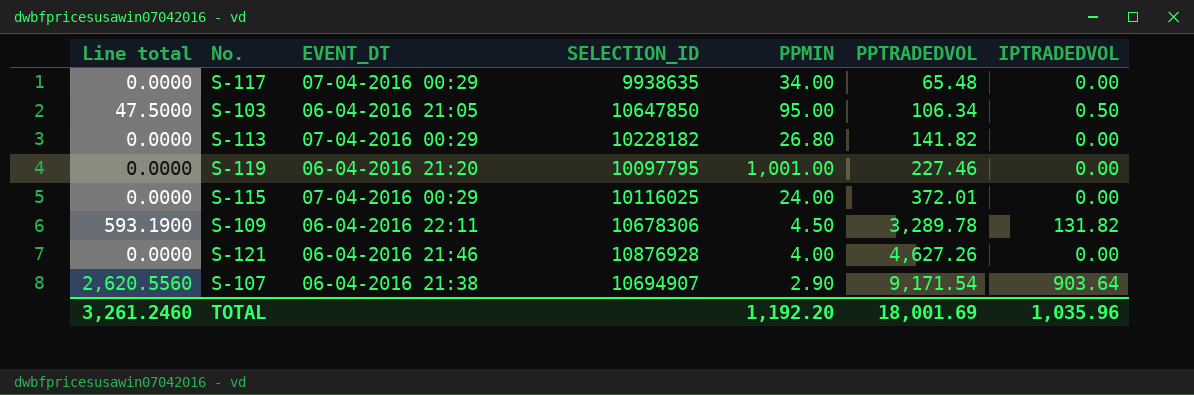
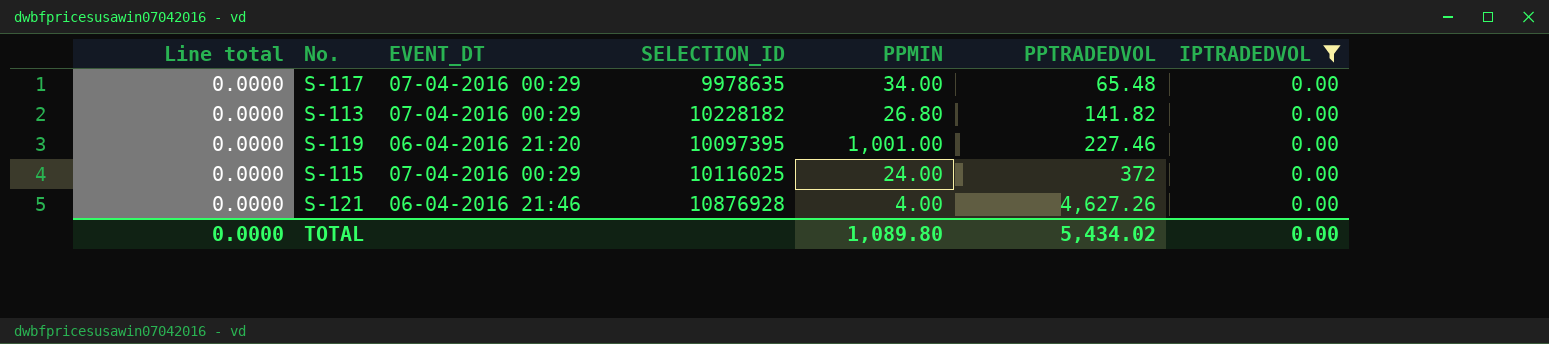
filter: none -> IPTRADEDVOL = 0.00
S-117 | SELECTION_ID: 9938635 -> 9978635
S-119 | SELECTION_ID: 10097795 -> 10097395
S-115 | PPTRADEDVOL: 372.01 -> 372
TOTAL | Line total: 3,261.2460 -> 0.0000
TOTAL | PPMIN: 1,192.20 -> 1,089.80
TOTAL | PPTRADEDVOL: 18,001.69 -> 5,434.02
TOTAL | IPTRADEDVOL: 1,035.96 -> 0.00

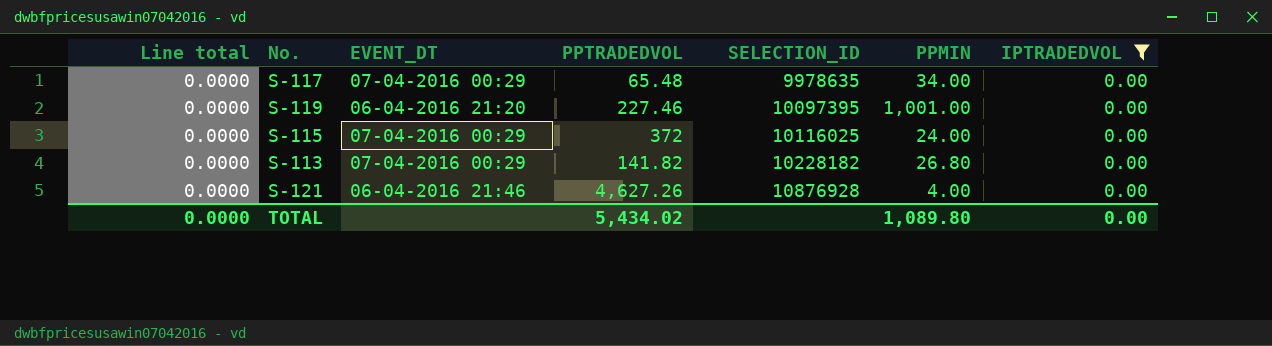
row order: PPTRADEDVOL ascending -> SELECTION_ID ascending
column PPTRADEDVOL | position: 6 -> 4

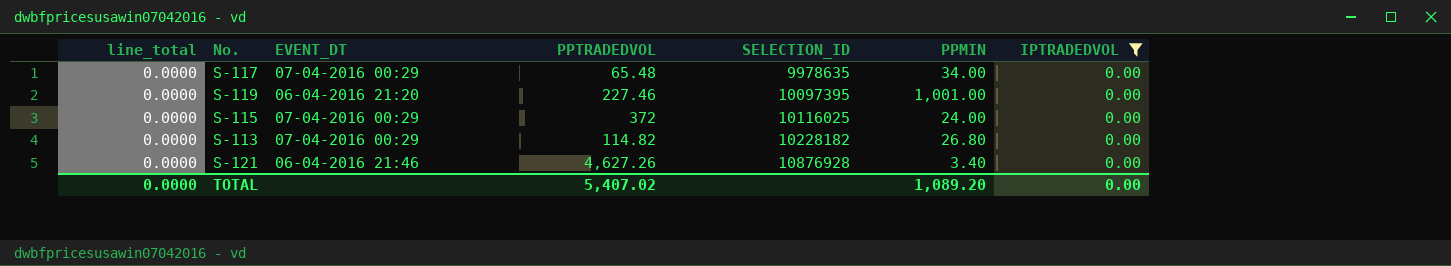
column name: Line total -> line_total
S-113 | PPTRADEDVOL: 141.82 -> 114.82
S-121 | PPMIN: 4.00 -> 3.40
TOTAL | PPTRADEDVOL: 5,434.02 -> 5,407.02
TOTAL | PPMIN: 1,089.80 -> 1,089.20

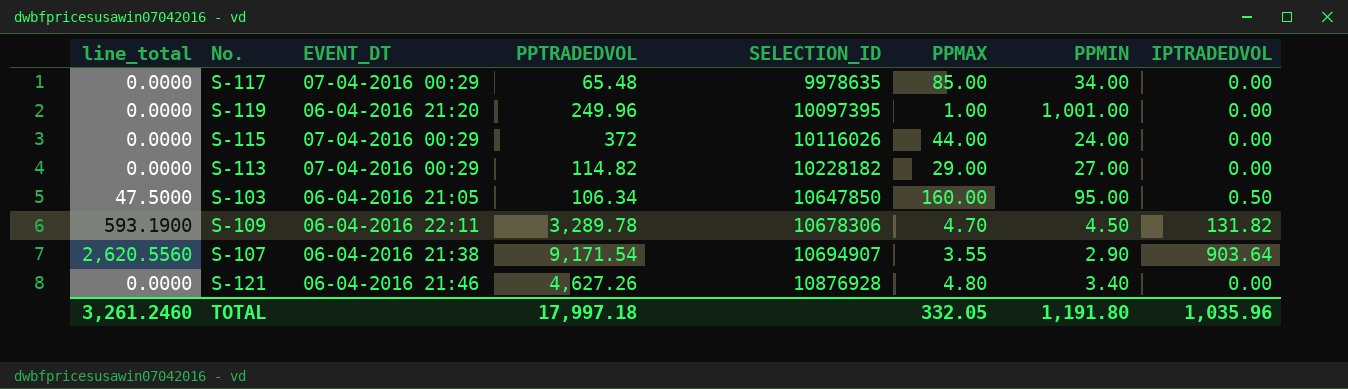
filter: IPTRADEDVOL = 0.00 -> none
column PPMAX | position: none -> 6
S-119 | PPTRADEDVOL: 227.46 -> 249.96
S-115 | SELECTION_ID: 10116025 -> 10116026
S-113 | PPMIN: 26.80 -> 27.00
TOTAL | line_total: 0.0000 -> 3,261.2460
TOTAL | PPTRADEDVOL: 5,407.02 -> 17,997.18
TOTAL | PPMIN: 1,089.20 -> 1,191.80
TOTAL | IPTRADEDVOL: 0.00 -> 1,035.96

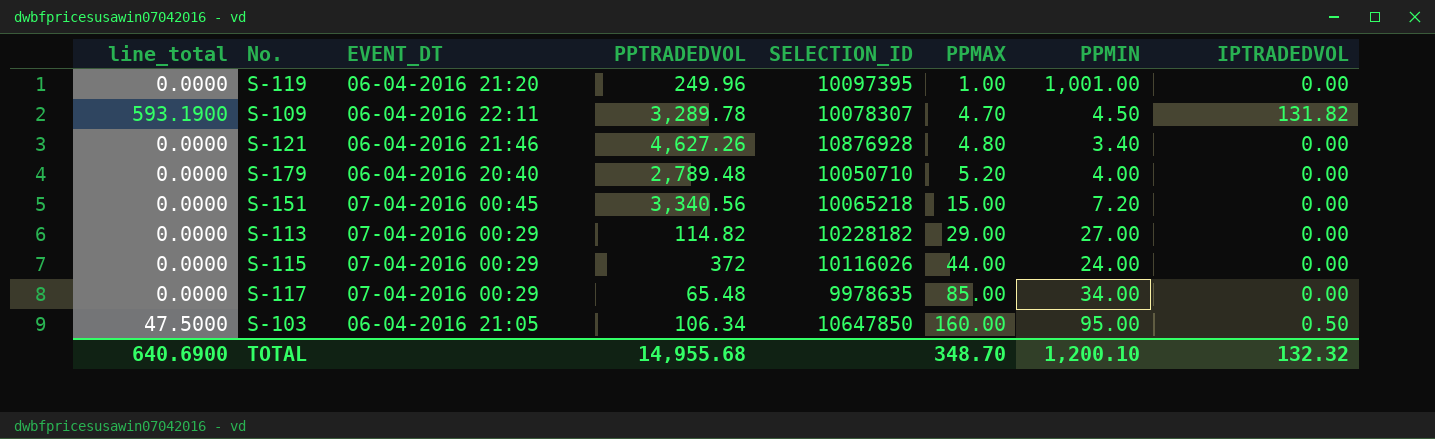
row order: SELECTION_ID ascending -> PPMAX ascending
row S-107: 2,620.5560 | 06-04-2016 21:38 | 9,171.54 | 10694907 | 3.55 | 2.90 | 903.64 -> none
S-109 | SELECTION_ID: 10678306 -> 10078307
row S-179: none -> 0.0000 | 06-04-2016 20:40 | 2,789.48 | 10050710 | 5.20 | 4.00 | 0.00
row S-151: none -> 0.0000 | 07-04-2016 00:45 | 3,340.56 | 10065218 | 15.00 | 7.20 | 0.00
TOTAL | line_total: 3,261.2460 -> 640.6900
TOTAL | PPTRADEDVOL: 17,997.18 -> 14,955.68
TOTAL | PPMAX: 332.05 -> 348.70
TOTAL | PPMIN: 1,191.80 -> 1,200.10
TOTAL | IPTRADEDVOL: 1,035.96 -> 132.32

